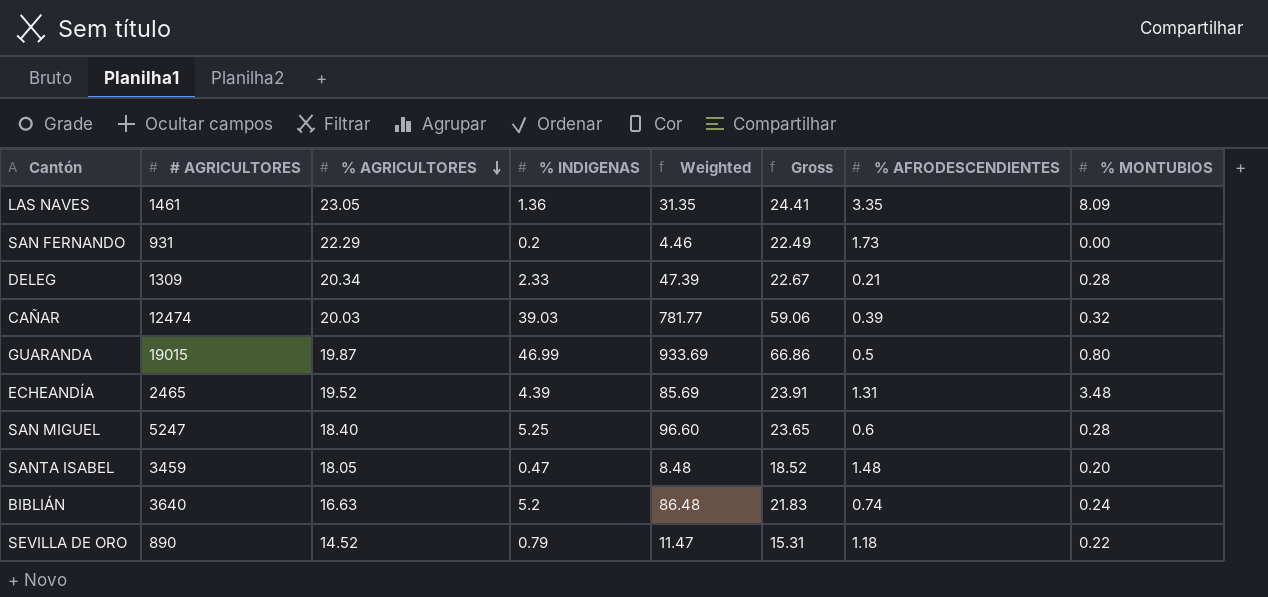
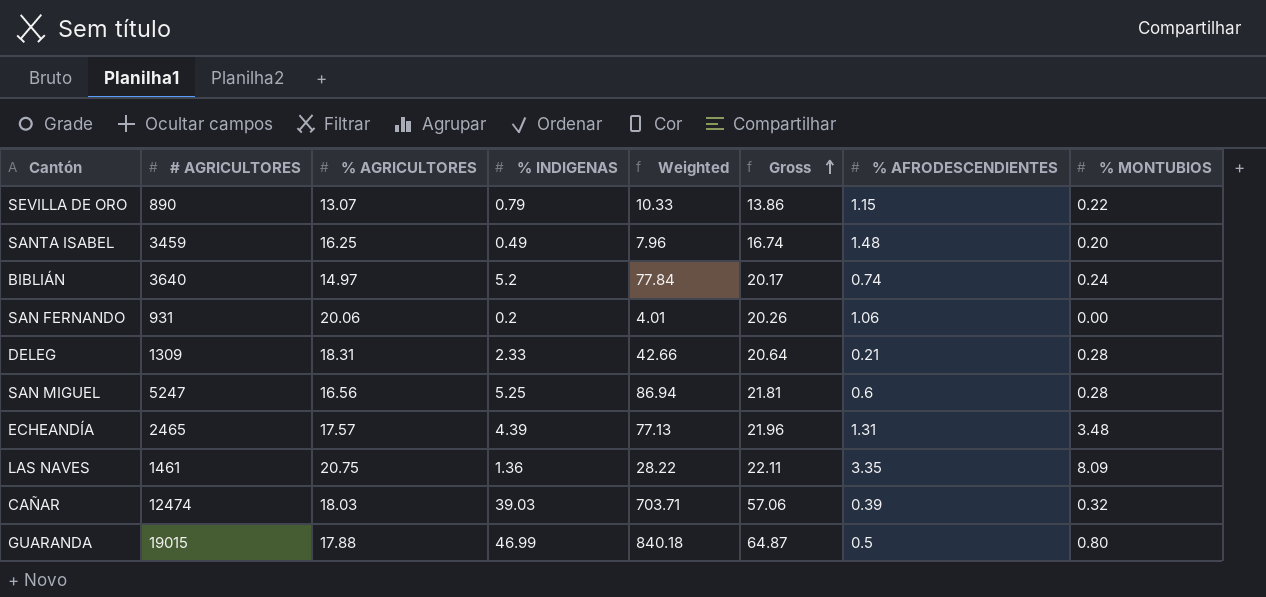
row order: % AGRICULTORES descending -> Gross ascending
SEVILLA DE ORO | % AGRICULTORES: 14.52 -> 13.07
SEVILLA DE ORO | Weighted: 11.47 -> 10.33
SEVILLA DE ORO | Gross: 15.31 -> 13.86
SEVILLA DE ORO | % AFRODESCENDIENTES: 1.18 -> 1.15
SANTA ISABEL | % AGRICULTORES: 18.05 -> 16.25
SANTA ISABEL | % INDIGENAS: 0.47 -> 0.49
SANTA ISABEL | Weighted: 8.48 -> 7.96
SANTA ISABEL | Gross: 18.52 -> 16.74
BIBLIÁN | % AGRICULTORES: 16.63 -> 14.97
BIBLIÁN | Weighted: 86.48 -> 77.84
BIBLIÁN | Gross: 21.83 -> 20.17
SAN FERNANDO | % AGRICULTORES: 22.29 -> 20.06
SAN FERNANDO | Weighted: 4.46 -> 4.01
SAN FERNANDO | Gross: 22.49 -> 20.26
SAN FERNANDO | % AFRODESCENDIENTES: 1.73 -> 1.06
DELEG | % AGRICULTORES: 20.34 -> 18.31
DELEG | Weighted: 47.39 -> 42.66
DELEG | Gross: 22.67 -> 20.64
SAN MIGUEL | % AGRICULTORES: 18.40 -> 16.56
SAN MIGUEL | Weighted: 96.60 -> 86.94
SAN MIGUEL | Gross: 23.65 -> 21.81
ECHEANDÍA | % AGRICULTORES: 19.52 -> 17.57
ECHEANDÍA | Weighted: 85.69 -> 77.13
ECHEANDÍA | Gross: 23.91 -> 21.96
LAS NAVES | % AGRICULTORES: 23.05 -> 20.75
LAS NAVES | Weighted: 31.35 -> 28.22
LAS NAVES | Gross: 24.41 -> 22.11
CAÑAR | % AGRICULTORES: 20.03 -> 18.03
CAÑAR | Weighted: 781.77 -> 703.71
CAÑAR | Gross: 59.06 -> 57.06
GUARANDA | % AGRICULTORES: 19.87 -> 17.88
GUARANDA | Weighted: 933.69 -> 840.18
GUARANDA | Gross: 66.86 -> 64.87

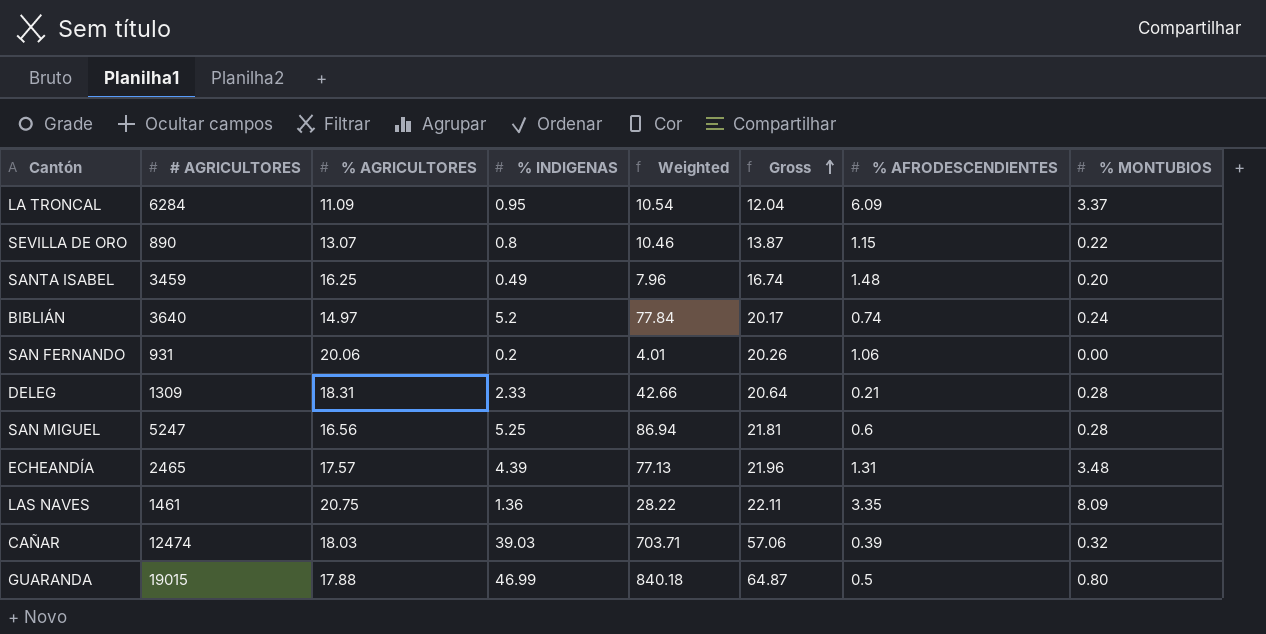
row LA TRONCAL: none -> 6284 | 11.09 | 0.95 | 10.54 | 12.04 | 6.09 | 3.37
SEVILLA DE ORO | % INDIGENAS: 0.79 -> 0.8
SEVILLA DE ORO | Weighted: 10.33 -> 10.46
SEVILLA DE ORO | Gross: 13.86 -> 13.87

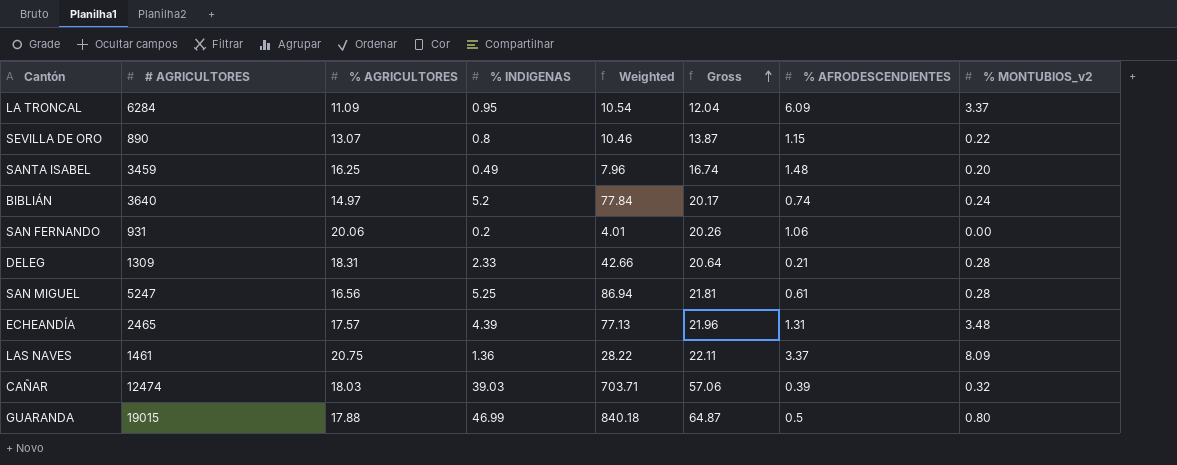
column name: % MONTUBIOS -> % MONTUBIOS_v2
SAN MIGUEL | % AFRODESCENDIENTES: 0.6 -> 0.61
LAS NAVES | % AFRODESCENDIENTES: 3.35 -> 3.37

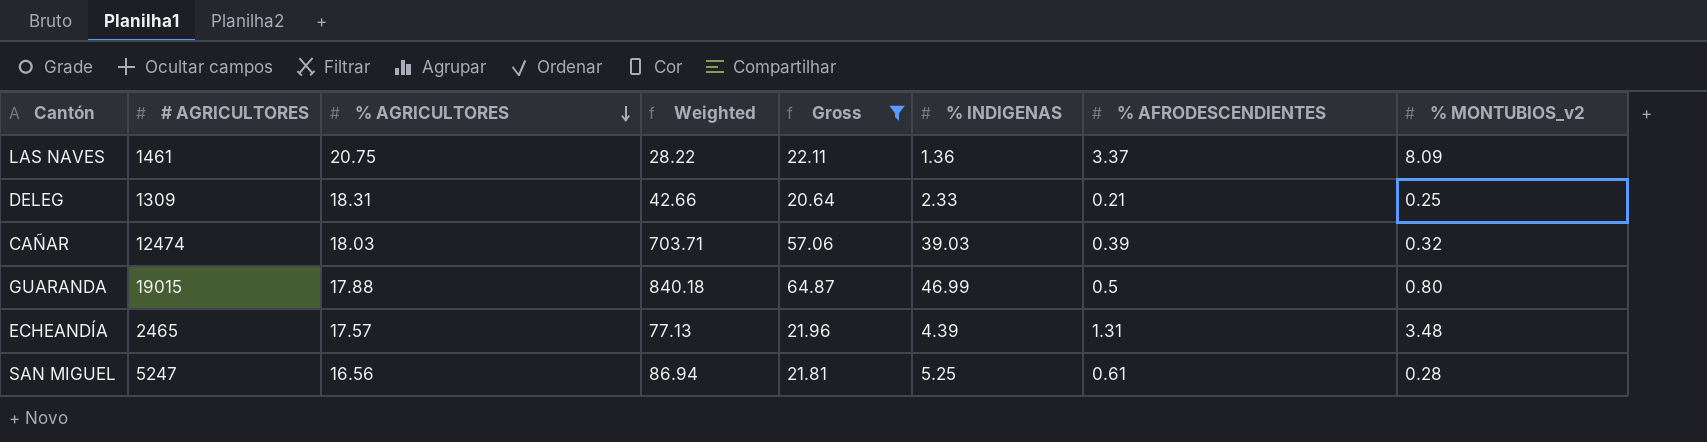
filter: none -> Gross >= 20.64
row order: Gross ascending -> % AGRICULTORES descending
column % INDIGENAS | position: 4 -> 6
DELEG | % MONTUBIOS_v2: 0.28 -> 0.25

